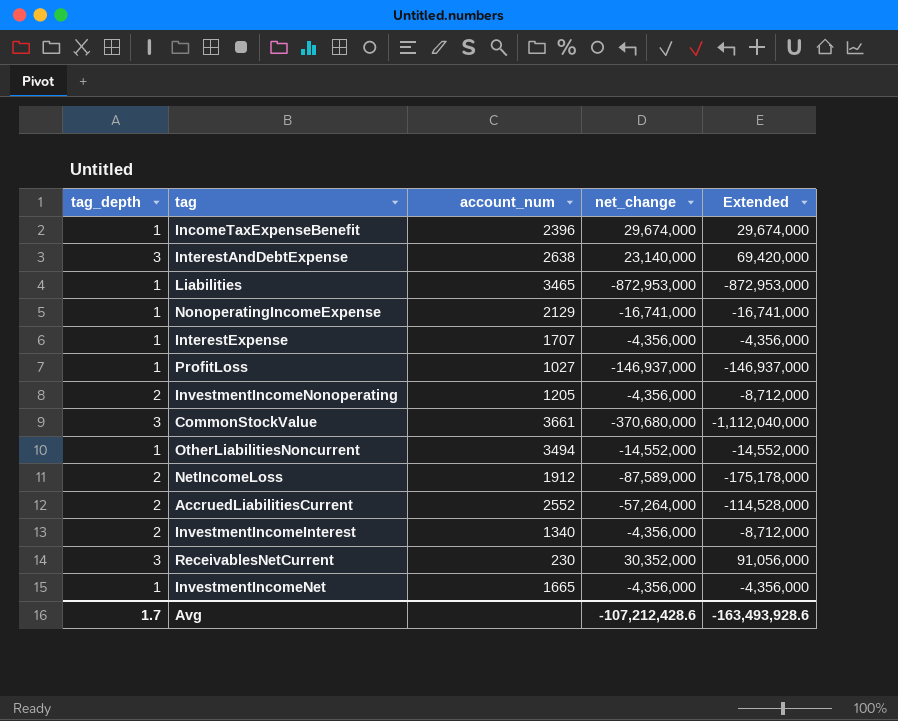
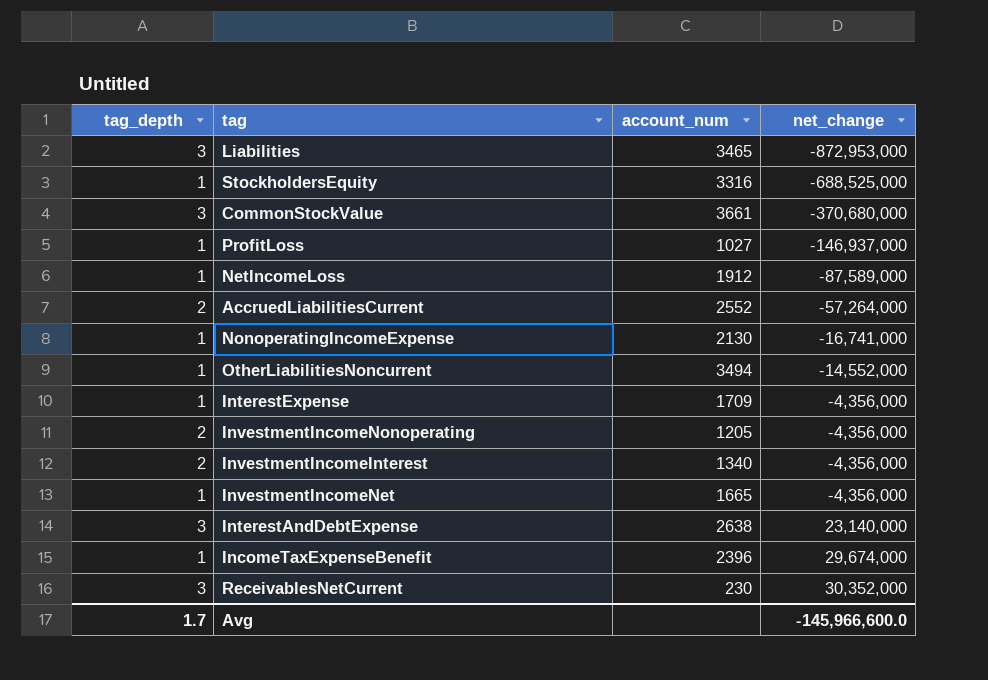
row order: none -> net_change ascending
column Extended | formula: [tag_depth] * [net_change] -> none
Liabilities | tag_depth: 1 -> 3
row StockholdersEquity: none -> 1 | 3316 | -688,525,000
NetIncomeLoss | tag_depth: 2 -> 1
NonoperatingIncomeExpense | account_num: 2129 -> 2130
InterestExpense | account_num: 1707 -> 1709
Avg | net_change: -107,212,428.6 -> -145,966,600.0

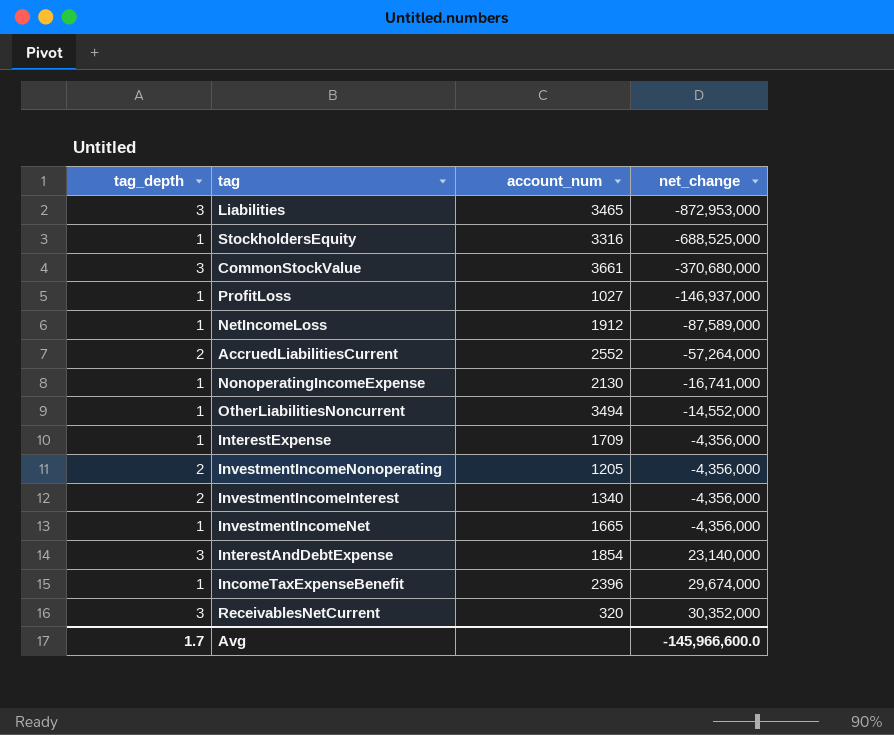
InterestAndDebtExpense | account_num: 2638 -> 1854
ReceivablesNetCurrent | account_num: 230 -> 320

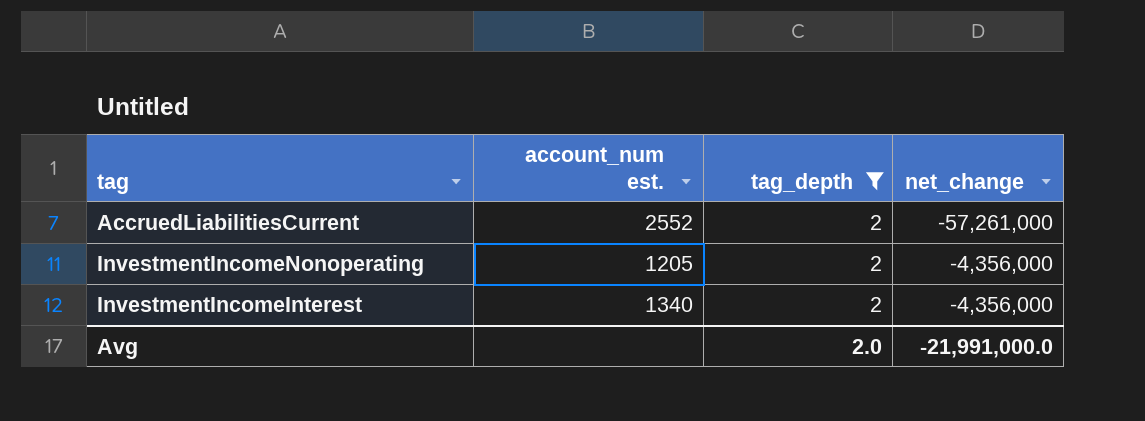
filter: none -> tag_depth = 2
column name: account_num -> account_num est.
column tag_depth | position: 1 -> 3
AccruedLiabilitiesCurrent | net_change: -57,264,000 -> -57,261,000
Avg | tag_depth: 1.7 -> 2.0
Avg | net_change: -145,966,600.0 -> -21,991,000.0

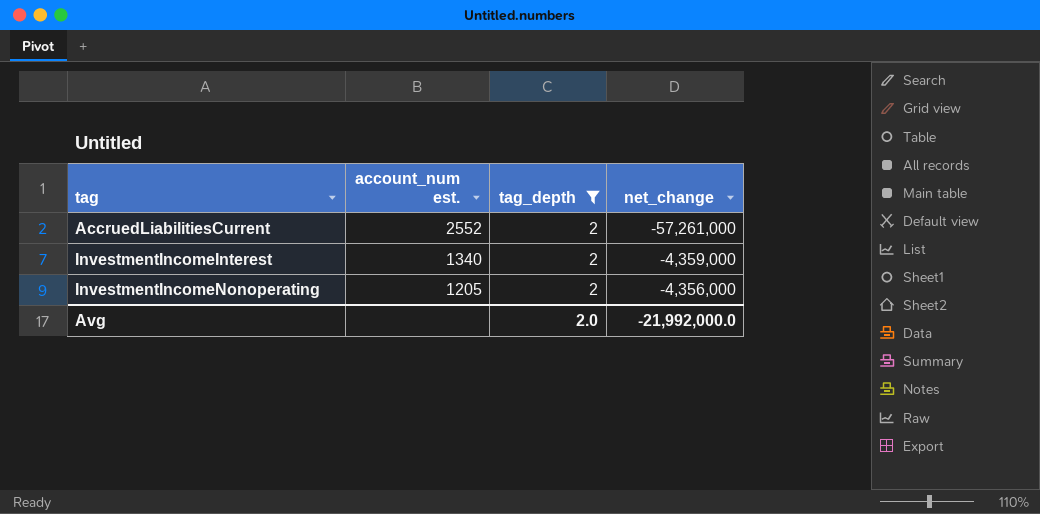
row order: net_change ascending -> tag ascending
InvestmentIncomeInterest | net_change: -4,356,000 -> -4,359,000
Avg | net_change: -21,991,000.0 -> -21,992,000.0

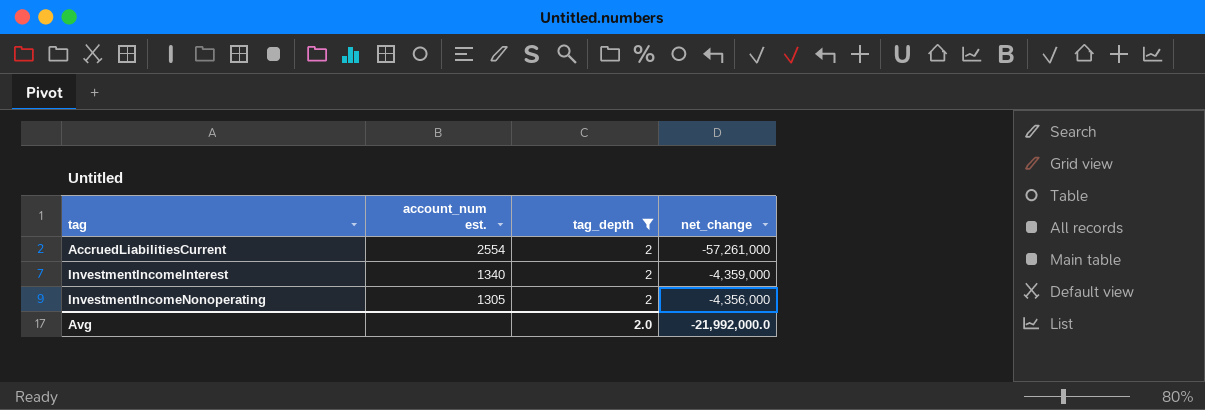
AccruedLiabilitiesCurrent | account_num est.: 2552 -> 2554
InvestmentIncomeNonoperating | account_num est.: 1205 -> 1305

